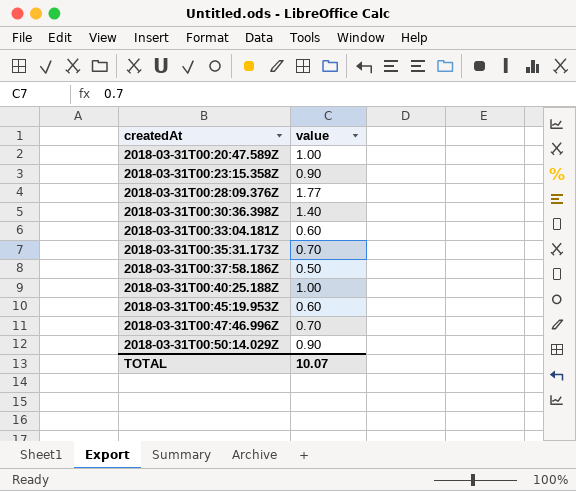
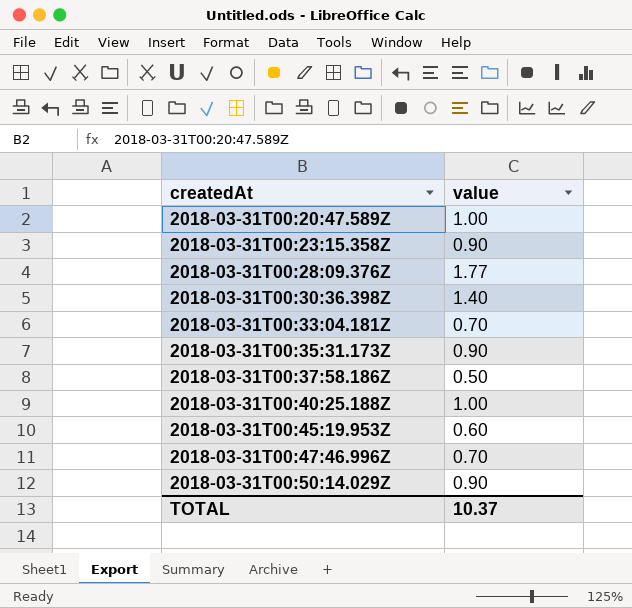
2018-03-31T00:33:04.181Z | value: 0.60 -> 0.70
2018-03-31T00:35:31.173Z | value: 0.70 -> 0.90
TOTAL | value: 10.07 -> 10.37

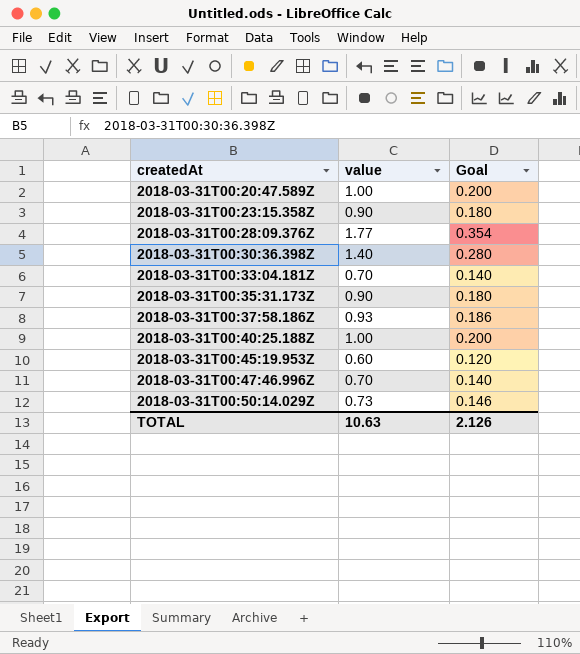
column Goal | formula: none -> [value] * 0.2
2018-03-31T00:37:58.186Z | value: 0.50 -> 0.93
2018-03-31T00:50:14.029Z | value: 0.90 -> 0.73
TOTAL | value: 10.37 -> 10.63

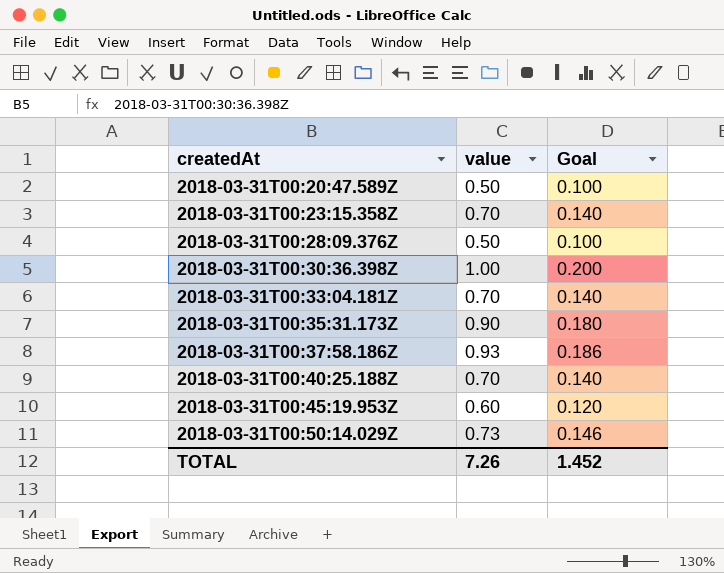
row 2018-03-31T00:47:46.996Z: 0.70 | 0.140 -> none
2018-03-31T00:20:47.589Z | value: 1.00 -> 0.50
2018-03-31T00:20:47.589Z | Goal: 0.200 -> 0.100
2018-03-31T00:23:15.358Z | value: 0.90 -> 0.70
2018-03-31T00:23:15.358Z | Goal: 0.180 -> 0.140
2018-03-31T00:28:09.376Z | value: 1.77 -> 0.50
2018-03-31T00:28:09.376Z | Goal: 0.354 -> 0.100
2018-03-31T00:30:36.398Z | value: 1.40 -> 1.00
2018-03-31T00:30:36.398Z | Goal: 0.280 -> 0.200
2018-03-31T00:40:25.188Z | value: 1.00 -> 0.70
2018-03-31T00:40:25.188Z | Goal: 0.200 -> 0.140
TOTAL | value: 10.63 -> 7.26
TOTAL | Goal: 2.126 -> 1.452

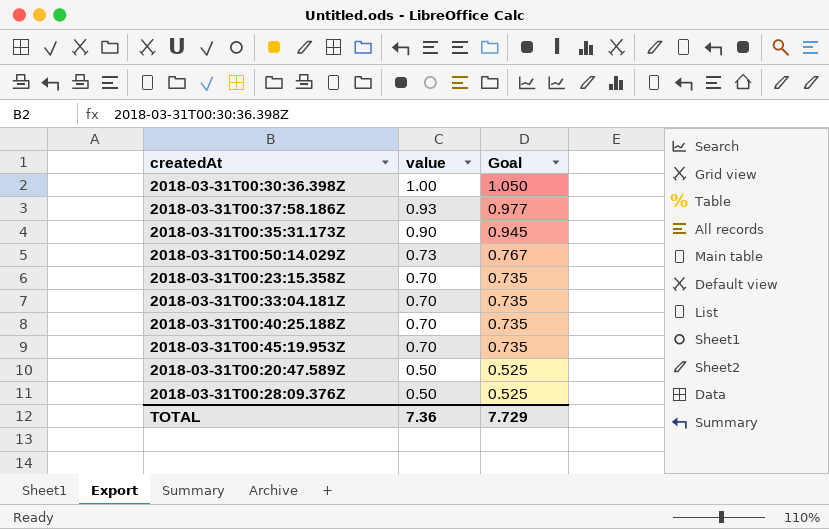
row order: createdAt ascending -> value descending
column Goal | formula: [value] * 0.2 -> [value] * 1.05
2018-03-31T00:45:19.953Z | value: 0.60 -> 0.70
TOTAL | value: 7.26 -> 7.36
TOTAL | Goal: 1.452 -> 7.729

